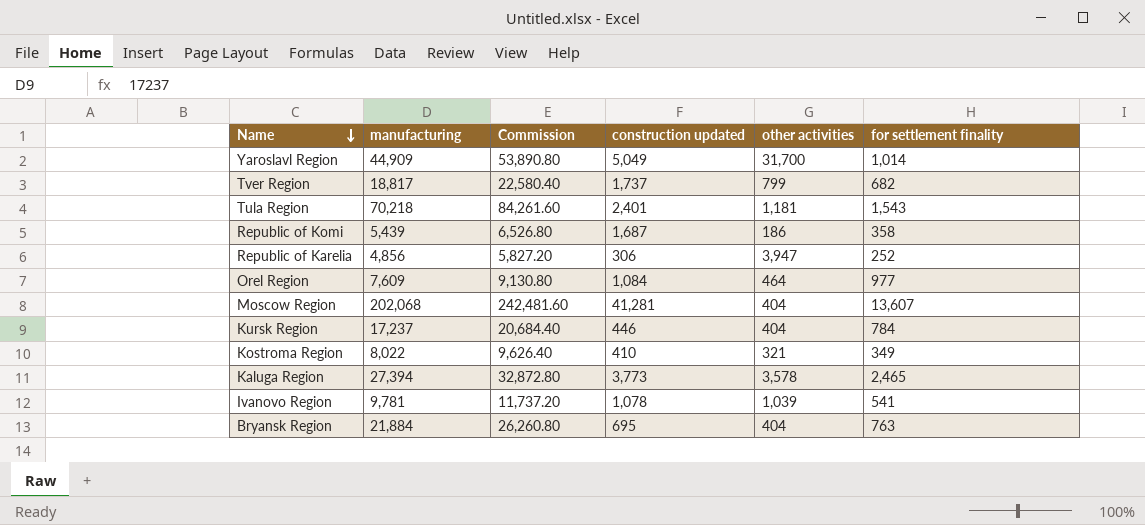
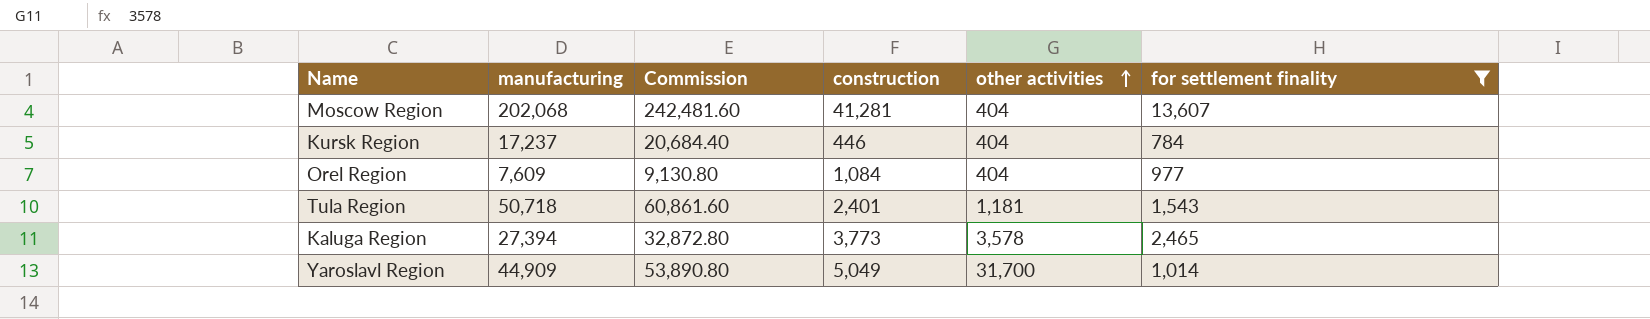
filter: none -> for settlement finality >= 784
row order: Name descending -> other activities ascending
column name: construction updated -> construction
Orel Region | other activities: 464 -> 404
Tula Region | manufacturing: 70,218 -> 50,718
Tula Region | Commission: 84,261.60 -> 60,861.60

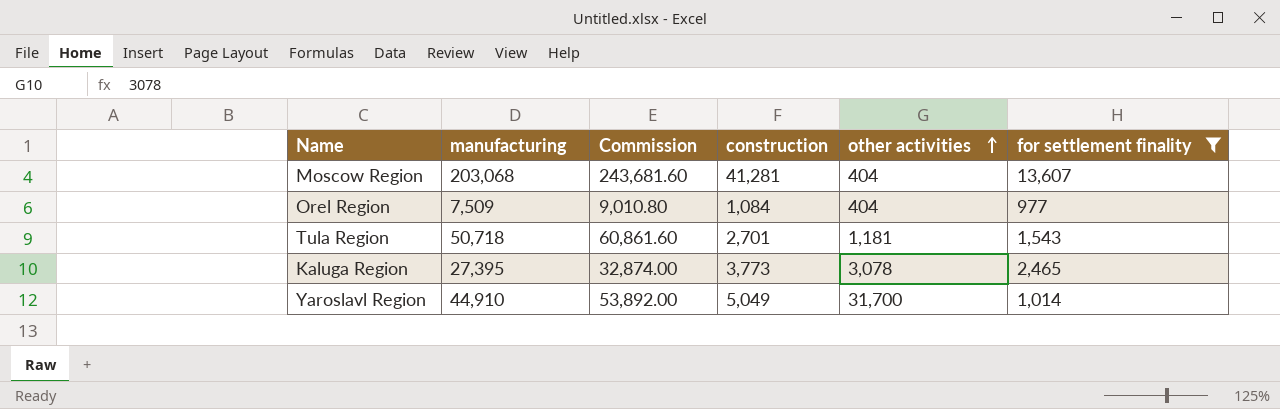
row Kursk Region: 17,237 | 20,684.40 | 446 | 404 | 784 -> none
Moscow Region | manufacturing: 202,068 -> 203,068
Moscow Region | Commission: 242,481.60 -> 243,681.60
Orel Region | manufacturing: 7,609 -> 7,509
Orel Region | Commission: 9,130.80 -> 9,010.80
Tula Region | construction: 2,401 -> 2,701
Kaluga Region | manufacturing: 27,394 -> 27,395
Kaluga Region | Commission: 32,872.80 -> 32,874.00
Kaluga Region | other activities: 3,578 -> 3,078
Yaroslavl Region | manufacturing: 44,909 -> 44,910
Yaroslavl Region | Commission: 53,890.80 -> 53,892.00

